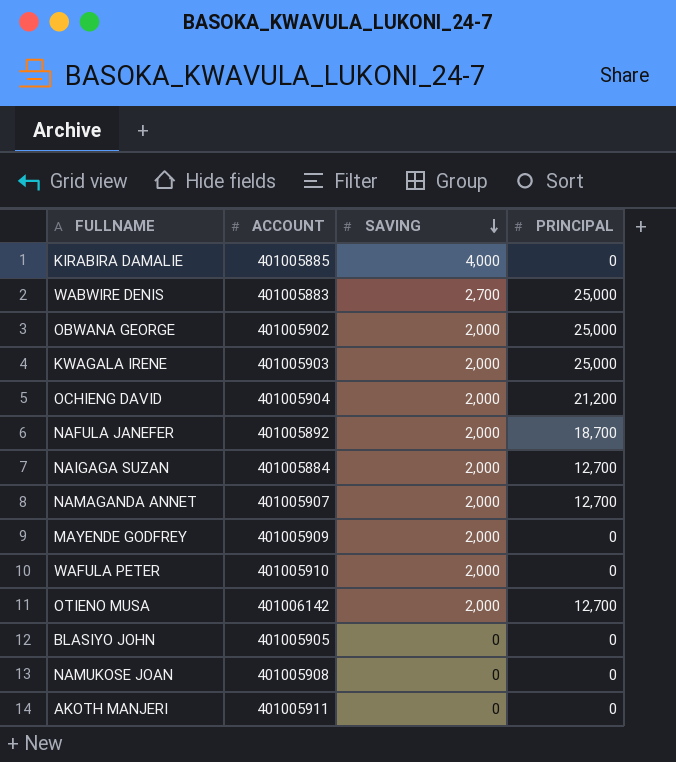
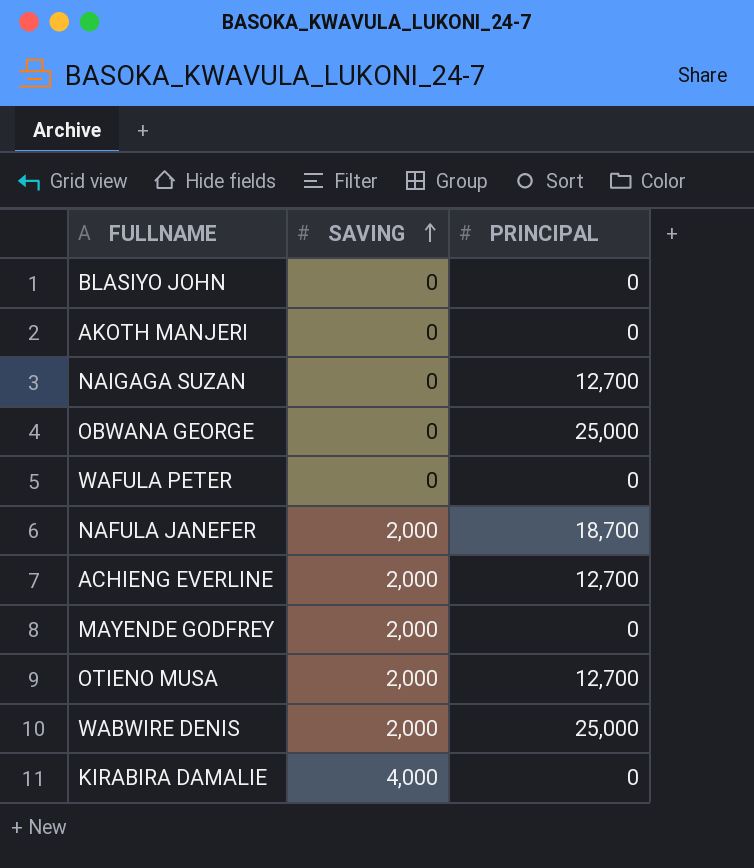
row order: SAVING descending -> SAVING ascending
column ACCOUNT | position: 2 -> none
row KWAGALA IRENE: 401005903 | 2,000 | 25,000 -> none
row OCHIENG DAVID: 401005904 | 2,000 | 21,200 -> none
row NAMAGANDA ANNET: 401005907 | 2,000 | 12,700 -> none
row NAMUKOSE JOAN: 401005908 | 0 | 0 -> none
NAIGAGA SUZAN | SAVING: 2,000 -> 0
OBWANA GEORGE | SAVING: 2,000 -> 0
WAFULA PETER | SAVING: 2,000 -> 0
row ACHIENG EVERLINE: none -> 2,000 | 12,700
WABWIRE DENIS | SAVING: 2,700 -> 2,000

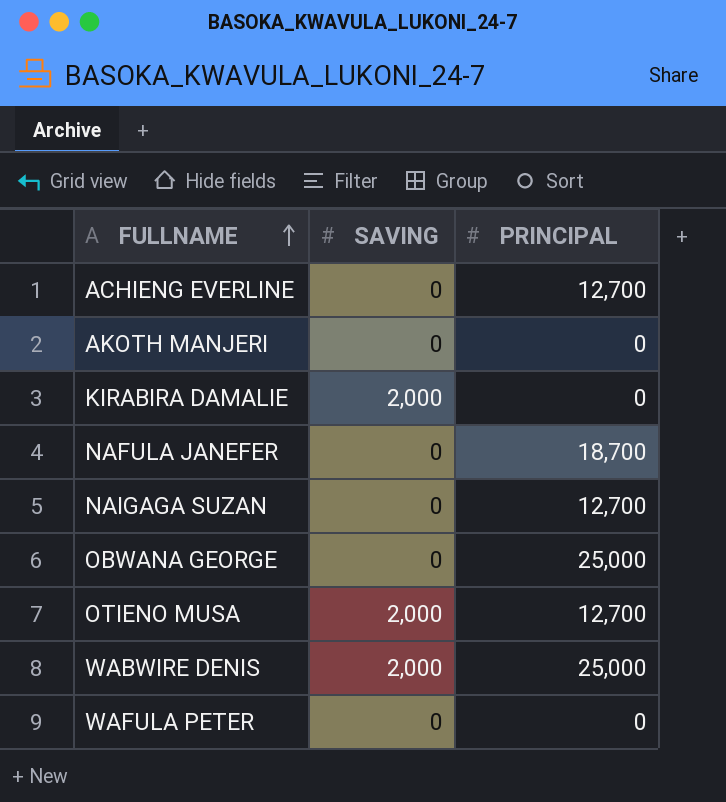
row order: SAVING ascending -> FULLNAME ascending
row BLASIYO JOHN: 0 | 0 -> none
row MAYENDE GODFREY: 2,000 | 0 -> none
ACHIENG EVERLINE | SAVING: 2,000 -> 0
KIRABIRA DAMALIE | SAVING: 4,000 -> 2,000
NAFULA JANEFER | SAVING: 2,000 -> 0

